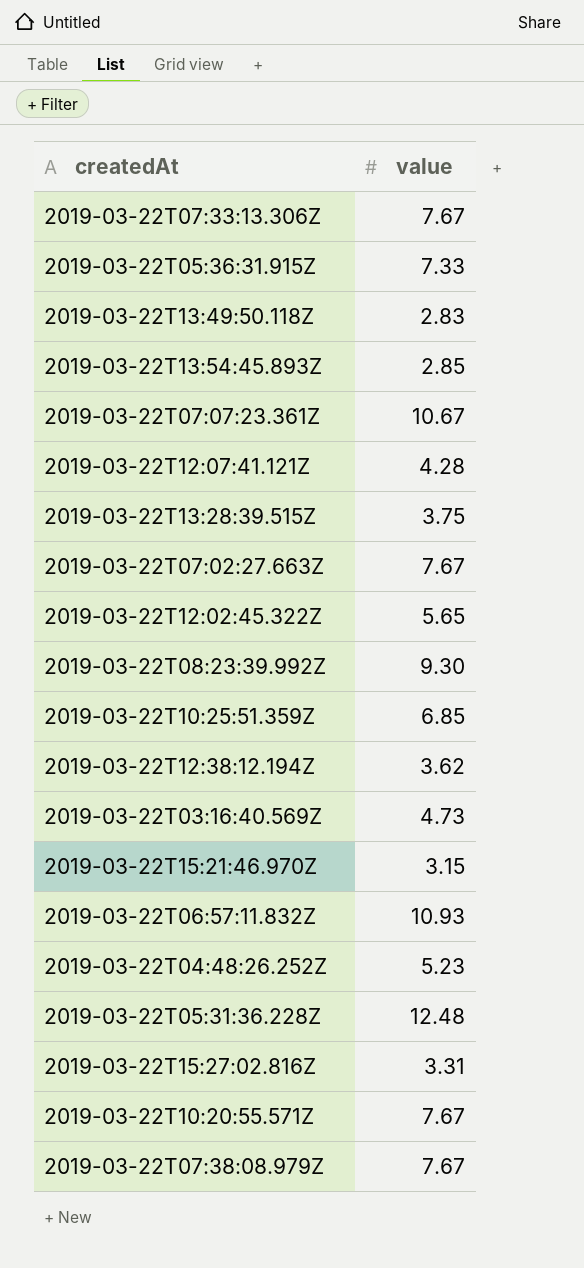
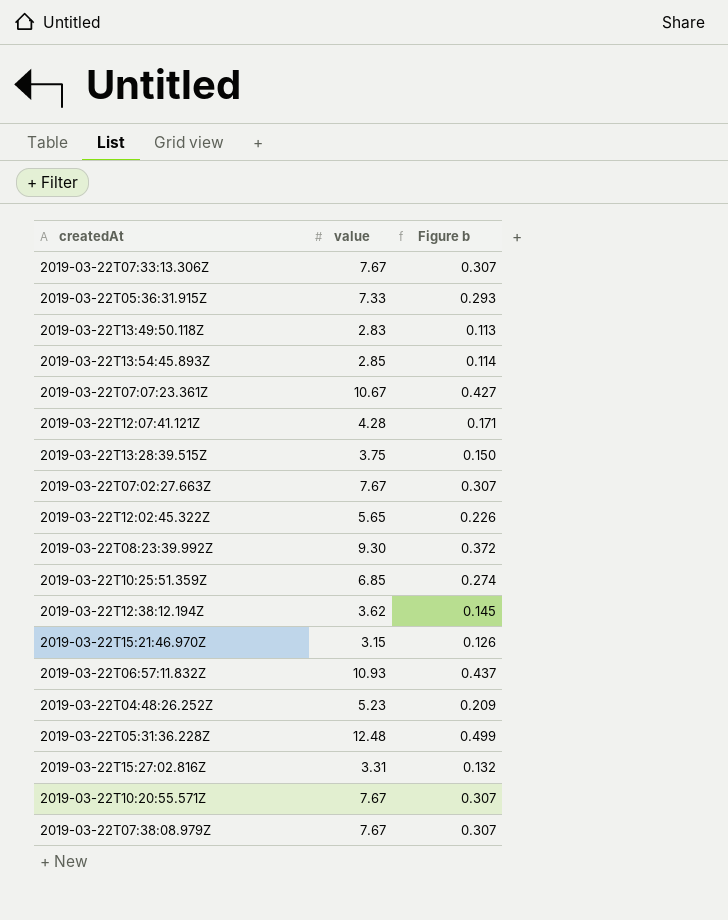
column Figure b | formula: none -> [value] * 0.04
row 2019-03-22T03:16:40.569Z: 4.73 -> none

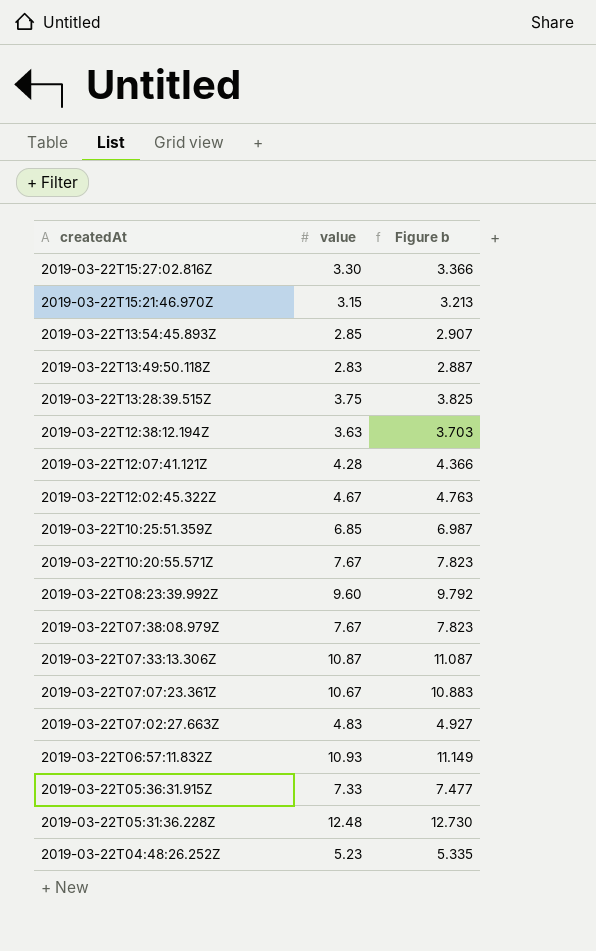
row order: none -> createdAt descending
column Figure b | formula: [value] * 0.04 -> [value] * 1.02
2019-03-22T15:27:02.816Z | value: 3.31 -> 3.30
2019-03-22T12:38:12.194Z | value: 3.62 -> 3.63
2019-03-22T12:02:45.322Z | value: 5.65 -> 4.67
2019-03-22T08:23:39.992Z | value: 9.30 -> 9.60
2019-03-22T07:33:13.306Z | value: 7.67 -> 10.87
2019-03-22T07:02:27.663Z | value: 7.67 -> 4.83

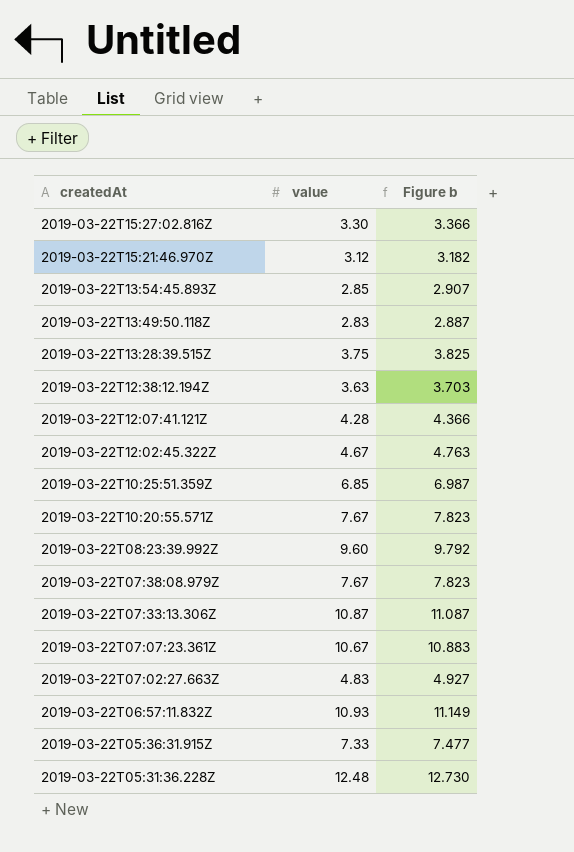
row 2019-03-22T04:48:26.252Z: 5.23 | 5.335 -> none
2019-03-22T15:21:46.970Z | value: 3.15 -> 3.12
2019-03-22T15:21:46.970Z | Figure b: 3.213 -> 3.182

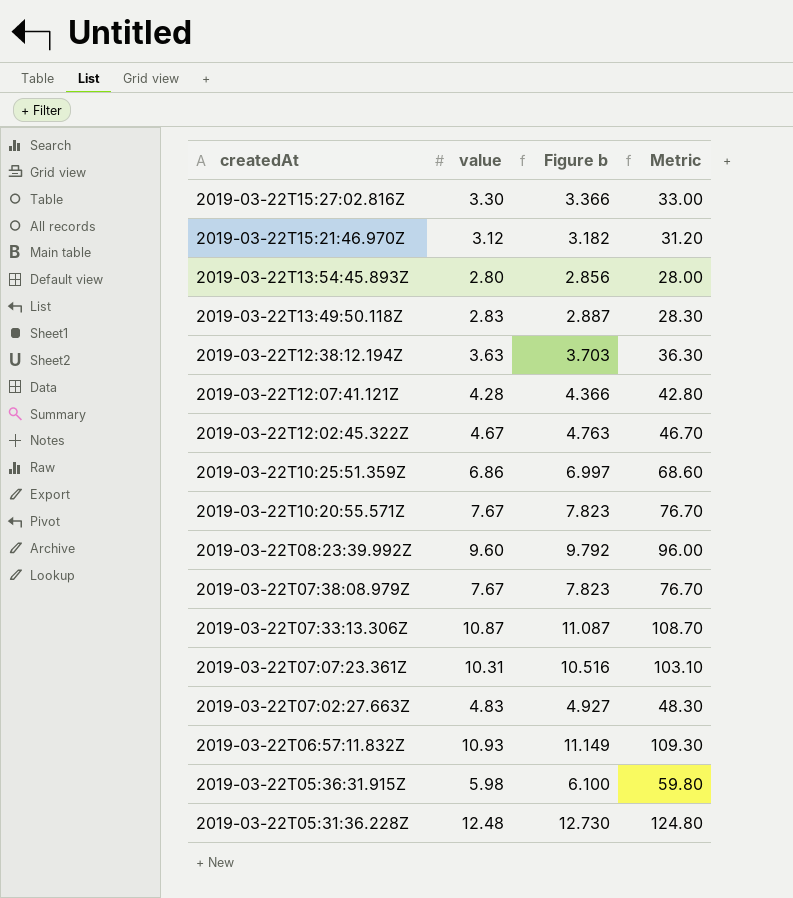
column Metric | formula: none -> [value] * 10
row 2019-03-22T13:28:39.515Z: 3.75 | 3.825 -> none
2019-03-22T13:54:45.893Z | value: 2.85 -> 2.80
2019-03-22T13:54:45.893Z | Figure b: 2.907 -> 2.856
2019-03-22T10:25:51.359Z | value: 6.85 -> 6.86
2019-03-22T10:25:51.359Z | Figure b: 6.987 -> 6.997
2019-03-22T07:07:23.361Z | value: 10.67 -> 10.31
2019-03-22T07:07:23.361Z | Figure b: 10.883 -> 10.516
2019-03-22T05:36:31.915Z | value: 7.33 -> 5.98
2019-03-22T05:36:31.915Z | Figure b: 7.477 -> 6.100

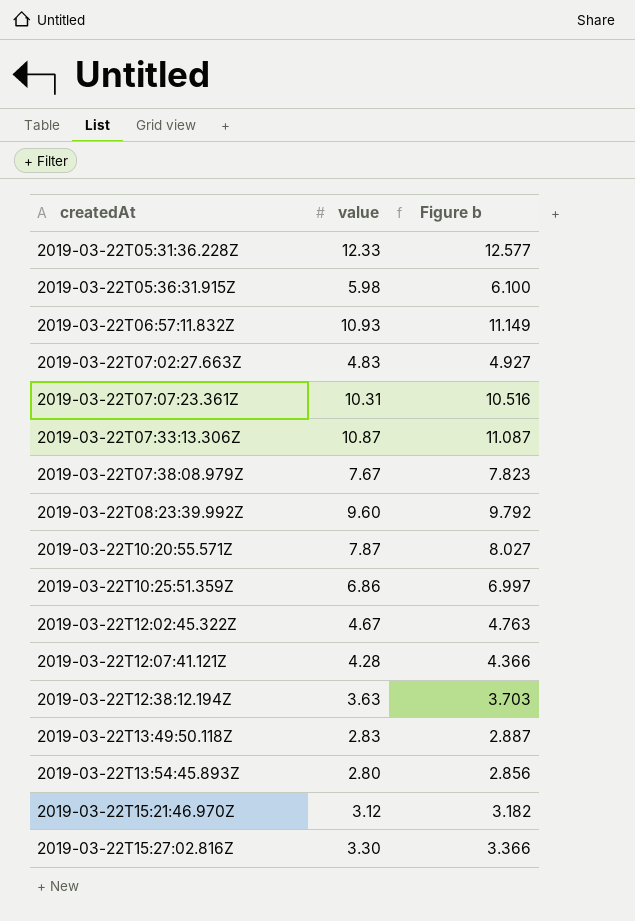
row order: createdAt descending -> createdAt ascending
column Metric | formula: [value] * 10 -> none
2019-03-22T05:31:36.228Z | value: 12.48 -> 12.33
2019-03-22T05:31:36.228Z | Figure b: 12.730 -> 12.577
2019-03-22T10:20:55.571Z | value: 7.67 -> 7.87
2019-03-22T10:20:55.571Z | Figure b: 7.823 -> 8.027

